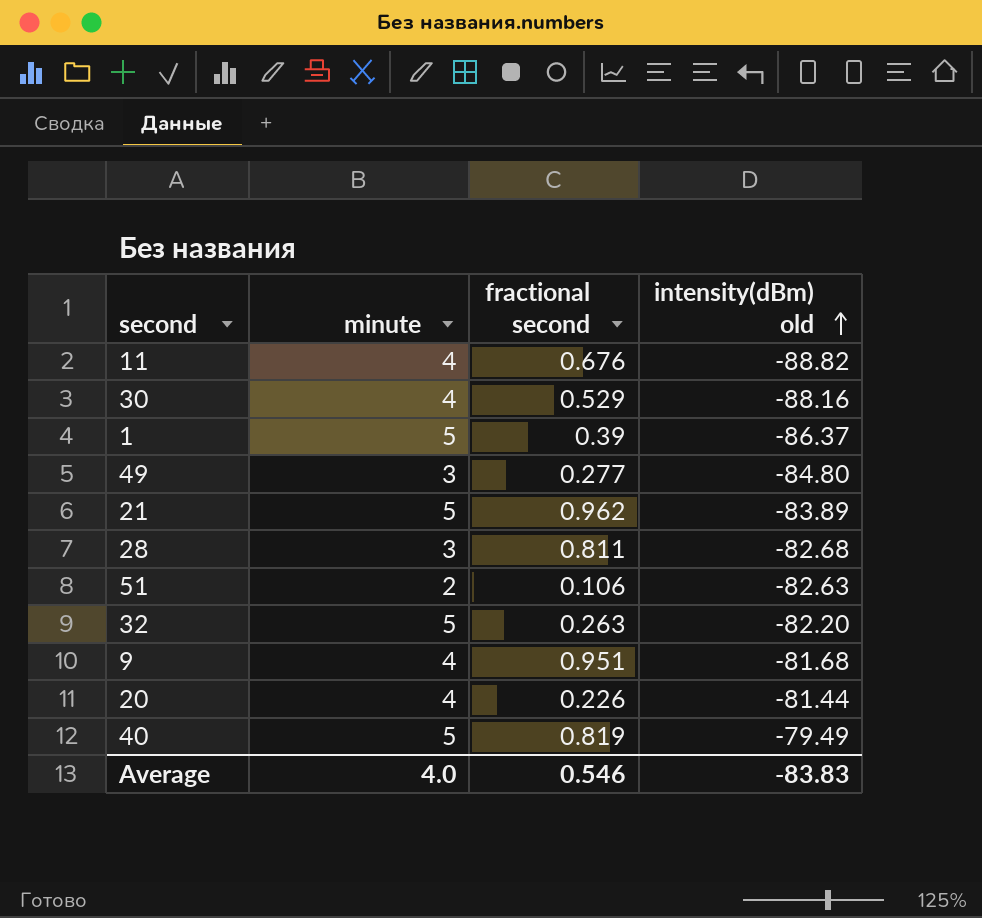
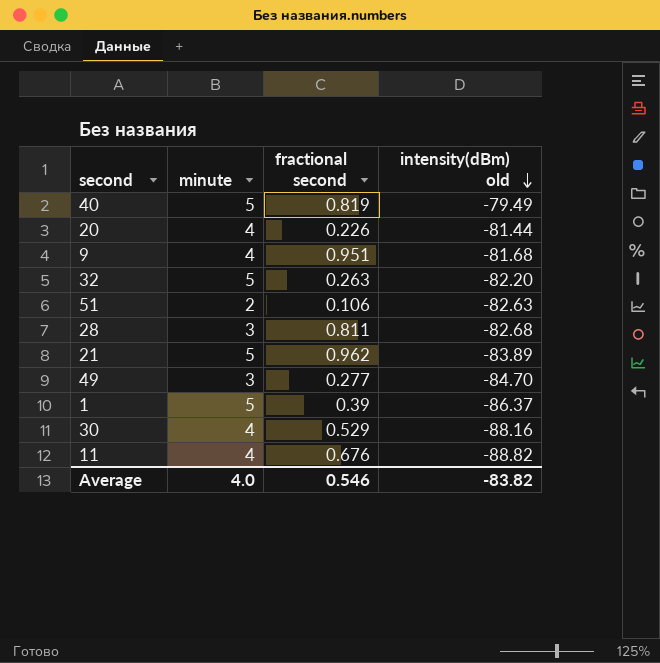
row order: intensity(dBm) old ascending -> intensity(dBm) old descending
49 | intensity(dBm) old: -84.80 -> -84.70
Average | intensity(dBm) old: -83.83 -> -83.82

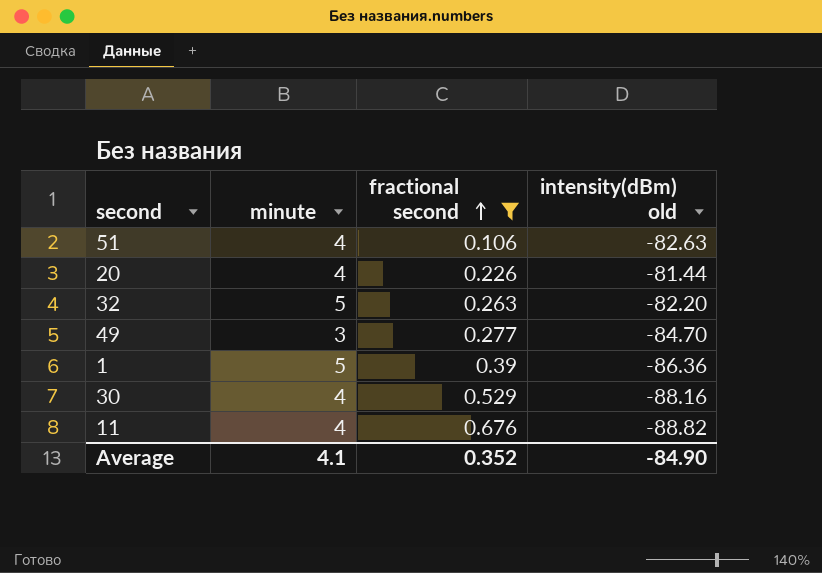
filter: none -> fractional second <= 0.676
row order: intensity(dBm) old descending -> fractional second ascending
51 | minute: 2 -> 4
1 | intensity(dBm) old: -86.37 -> -86.36
Average | minute: 4.0 -> 4.1
Average | fractional second: 0.546 -> 0.352
Average | intensity(dBm) old: -83.82 -> -84.90

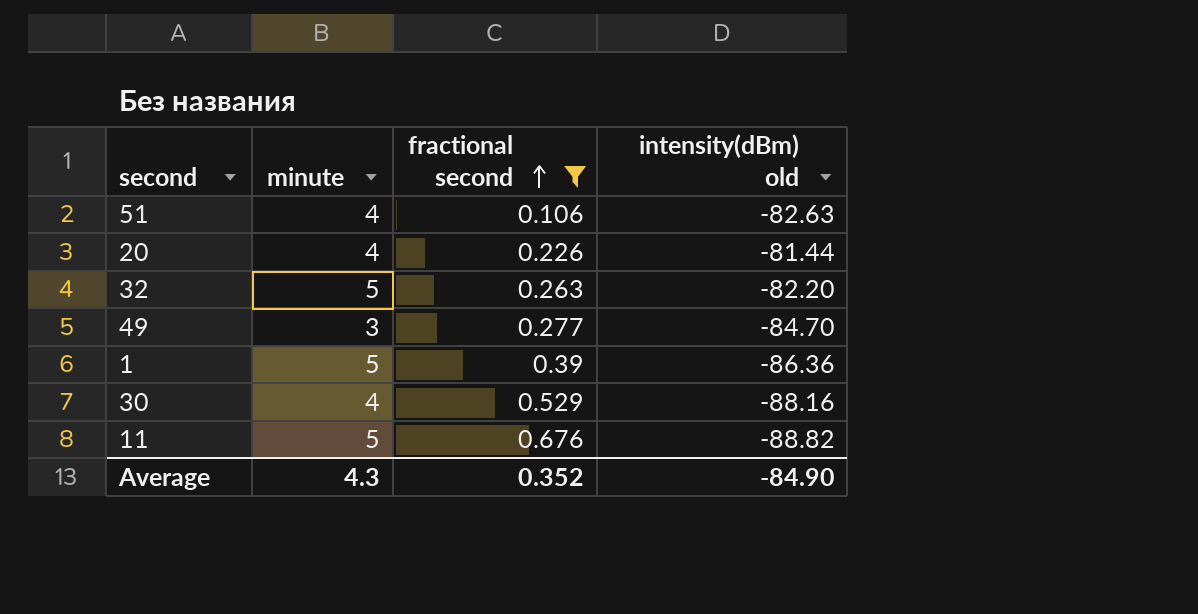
11 | minute: 4 -> 5
Average | minute: 4.1 -> 4.3

